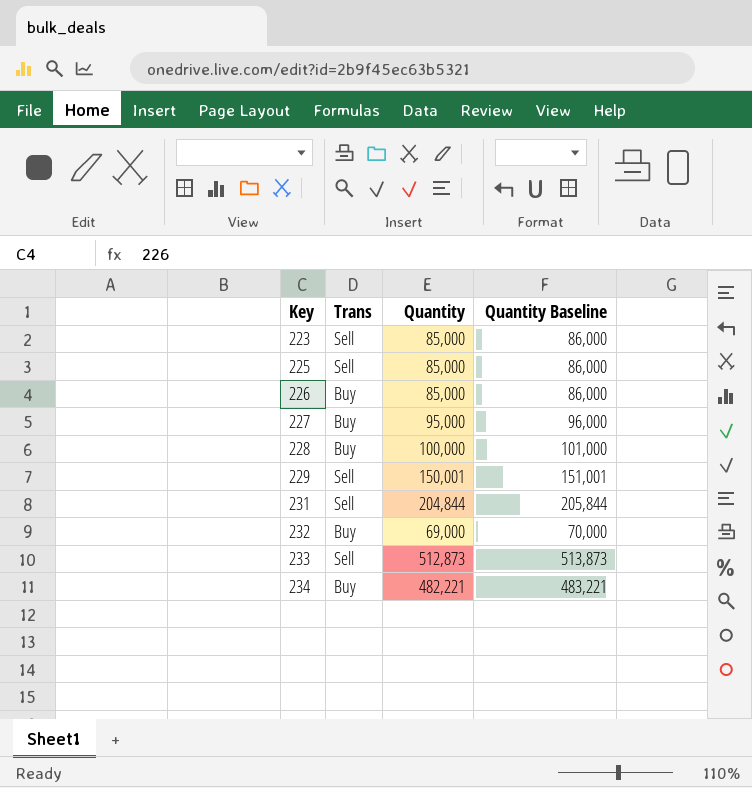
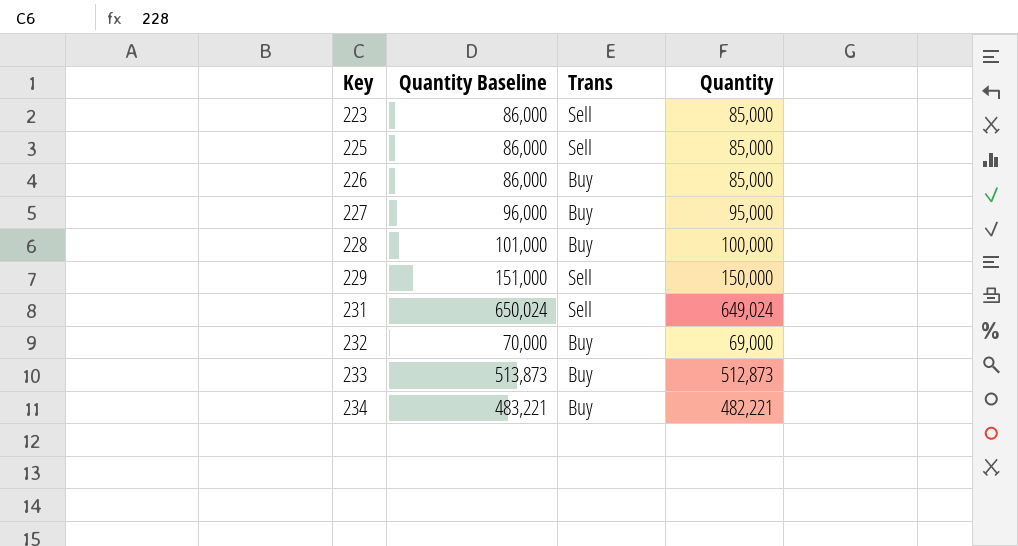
column Quantity Baseline | position: 4 -> 2
229 | Quantity Baseline: 151,001 -> 151,000
229 | Quantity: 150,001 -> 150,000
231 | Quantity Baseline: 205,844 -> 650,024
231 | Quantity: 204,844 -> 649,024
233 | Trans: Sell -> Buy

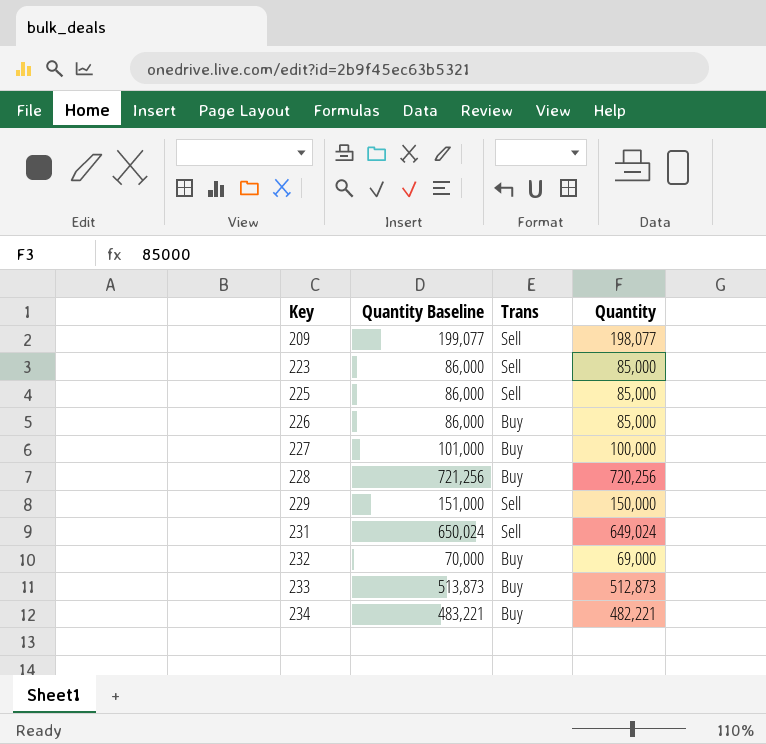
row 209: none -> 199,077 | Sell | 198,077
227 | Quantity Baseline: 96,000 -> 101,000
227 | Quantity: 95,000 -> 100,000
228 | Quantity Baseline: 101,000 -> 721,256
228 | Quantity: 100,000 -> 720,256

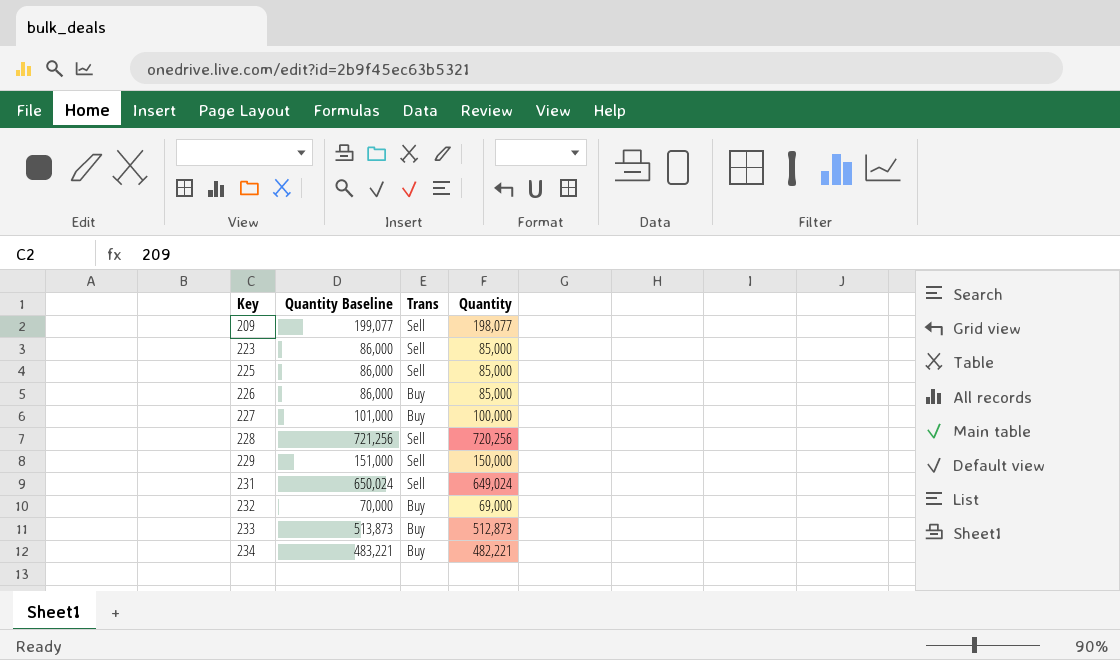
228 | Trans: Buy -> Sell

